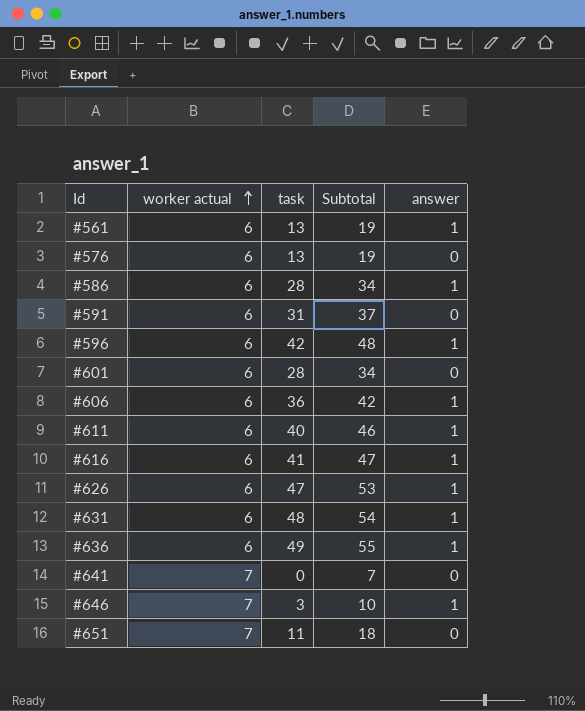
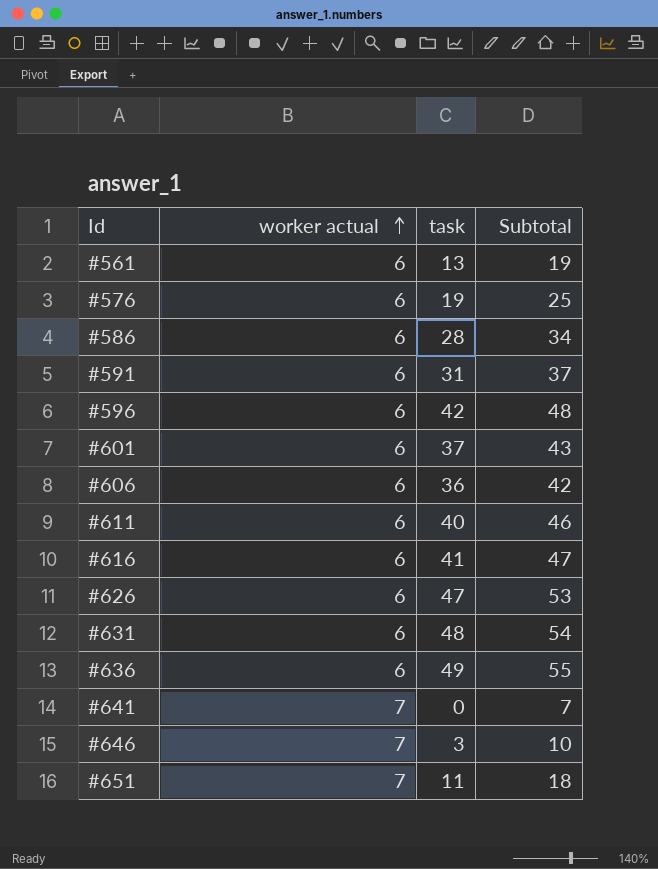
column answer | position: 5 -> none
#576 | task: 13 -> 19
#576 | Subtotal: 19 -> 25
#601 | task: 28 -> 37
#601 | Subtotal: 34 -> 43

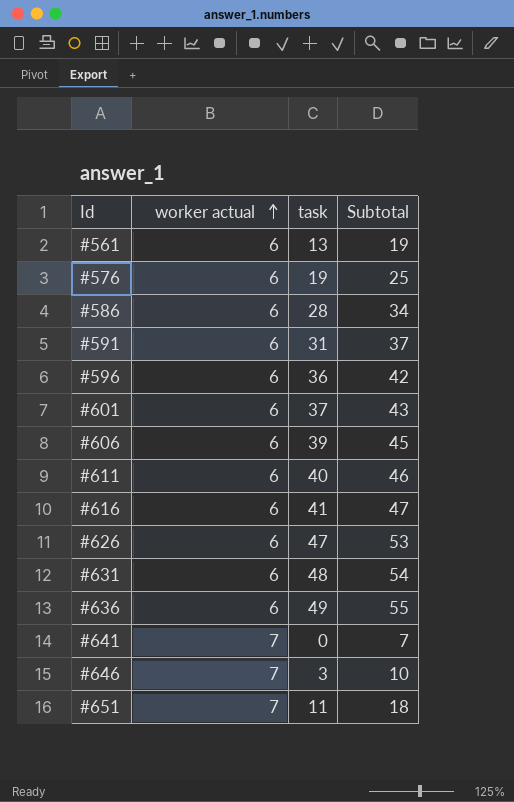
#596 | task: 42 -> 36
#596 | Subtotal: 48 -> 42
#606 | task: 36 -> 39
#606 | Subtotal: 42 -> 45

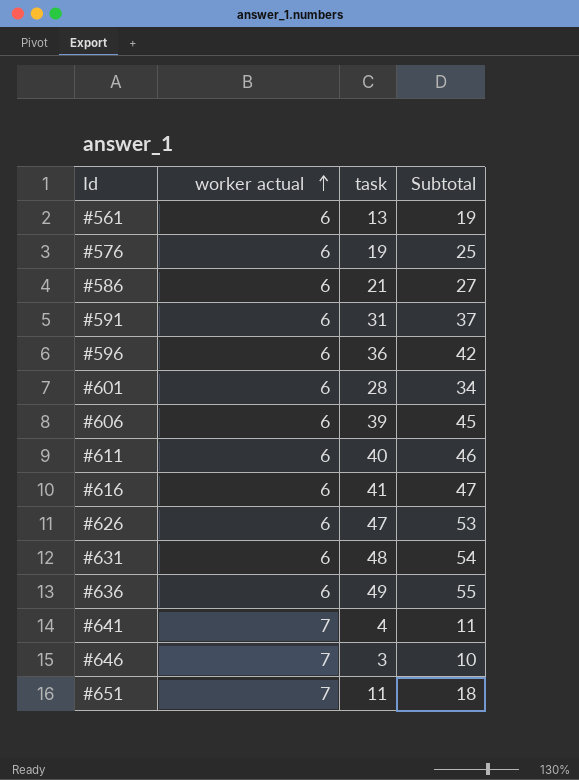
#586 | task: 28 -> 21
#586 | Subtotal: 34 -> 27
#601 | task: 37 -> 28
#601 | Subtotal: 43 -> 34
#641 | task: 0 -> 4
#641 | Subtotal: 7 -> 11

